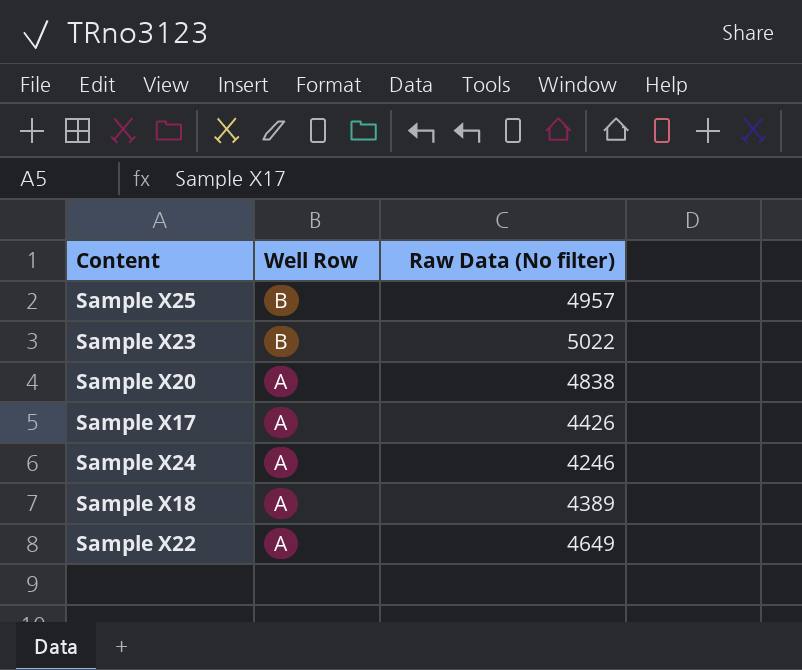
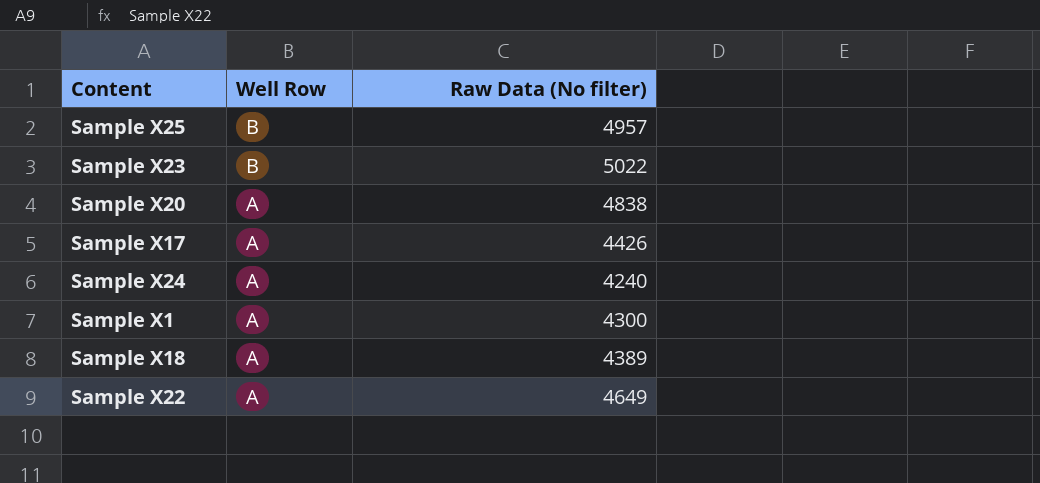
Sample X24 | Raw Data (No filter): 4246 -> 4240
row Sample X1: none -> A | 4300

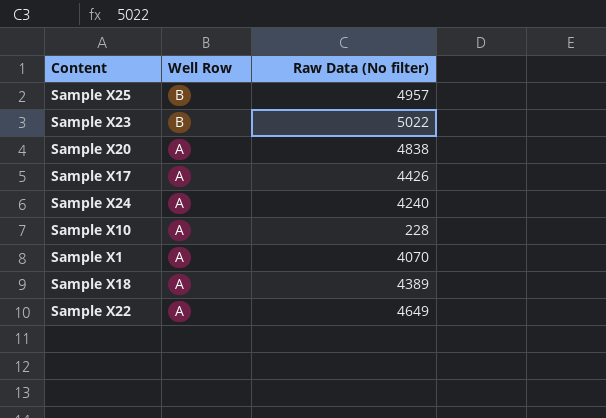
row Sample X10: none -> A | 228
Sample X1 | Raw Data (No filter): 4300 -> 4070

